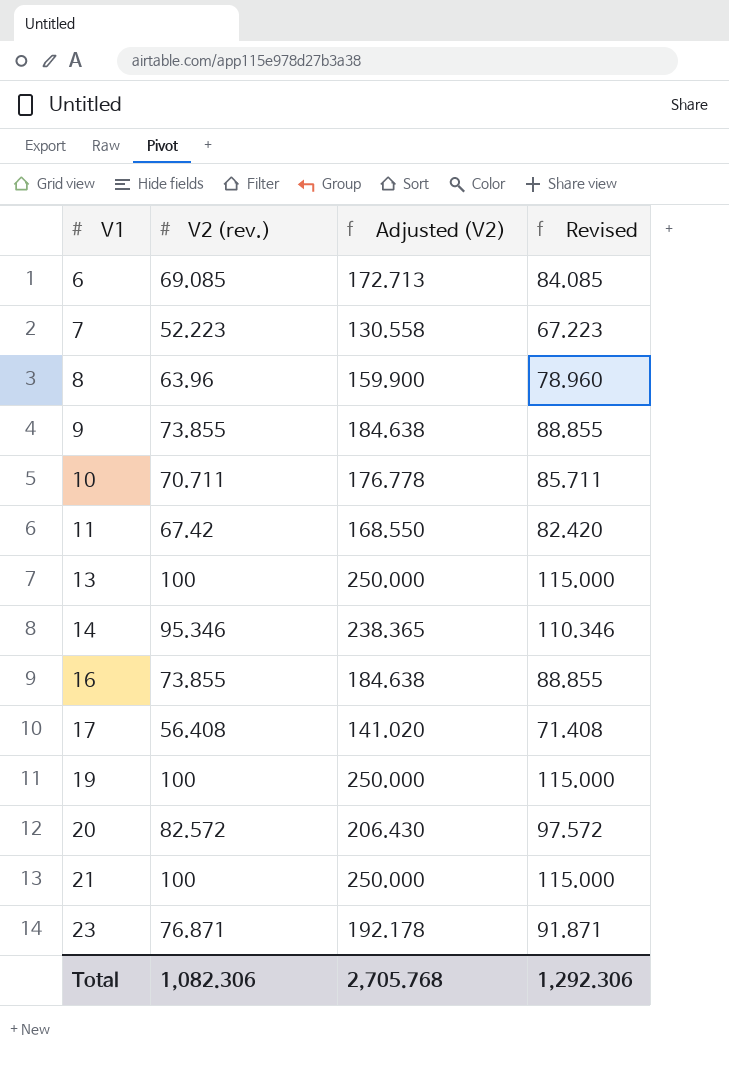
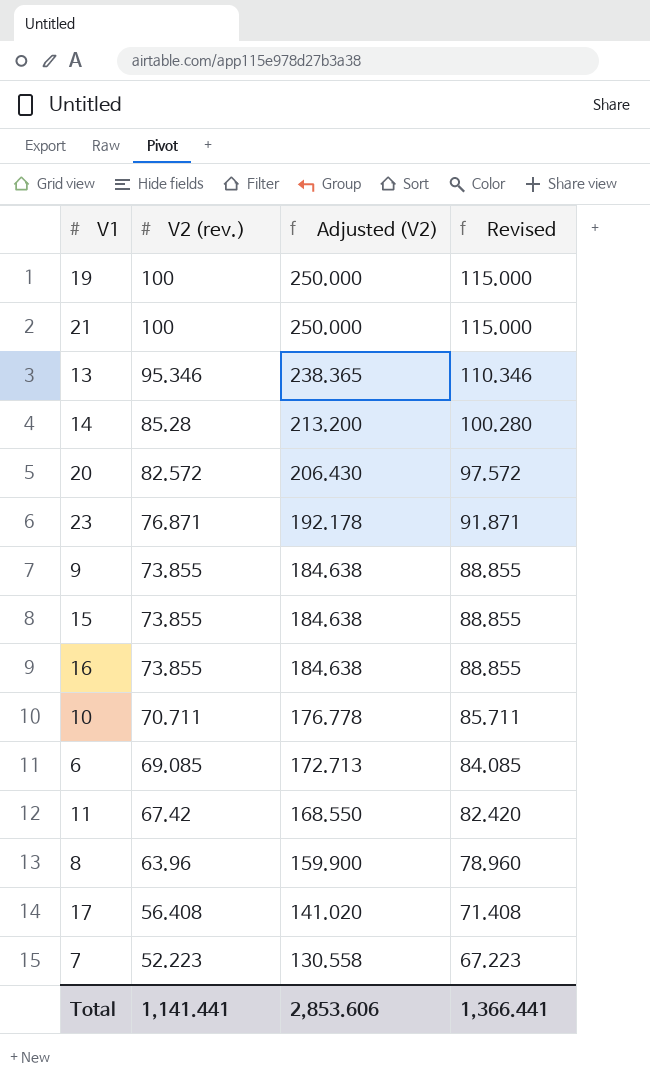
row order: V1 ascending -> V2 (rev.) descending
13 | V2 (rev.): 100 -> 95.346
13 | Adjusted (V2): 250.000 -> 238.365
13 | Revised: 115.000 -> 110.346
14 | V2 (rev.): 95.346 -> 85.28
14 | Adjusted (V2): 238.365 -> 213.200
14 | Revised: 110.346 -> 100.280
row 15: none -> 73.855 | 184.638 | 88.855
Total | V2 (rev.): 1,082.306 -> 1,141.441
Total | Adjusted (V2): 2,705.768 -> 2,853.606
Total | Revised: 1,292.306 -> 1,366.441

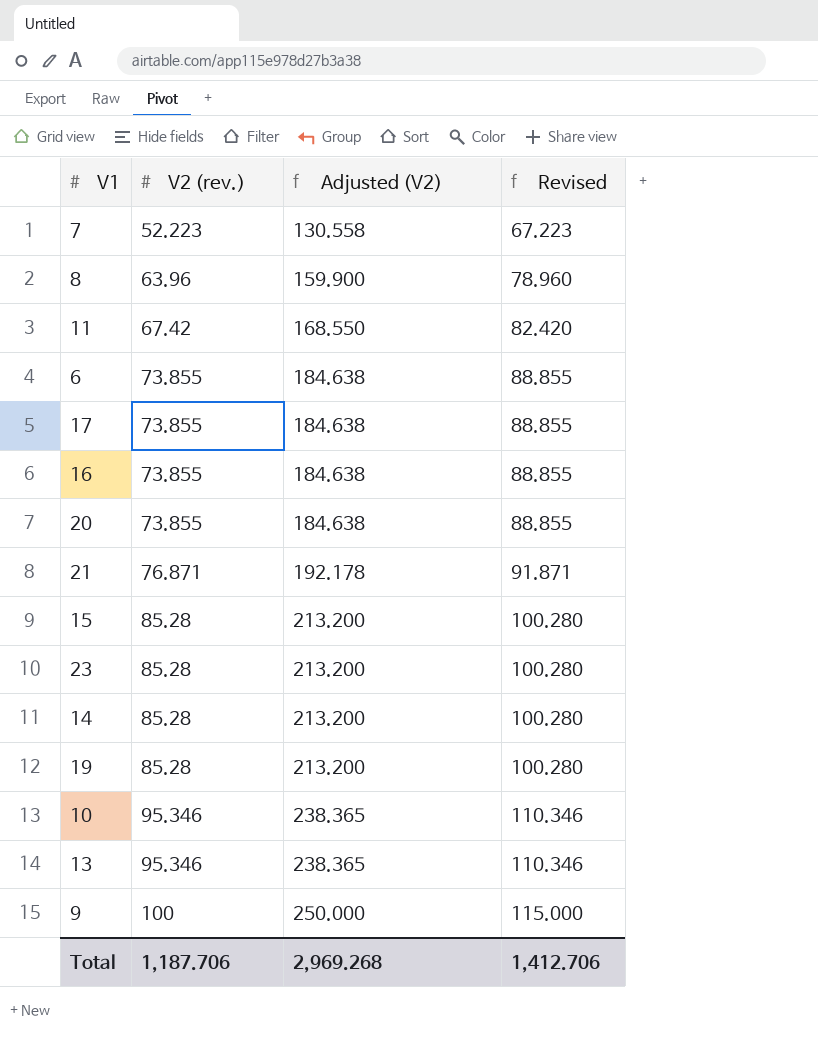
row order: V2 (rev.) descending -> V2 (rev.) ascending
6 | V2 (rev.): 69.085 -> 73.855
6 | Adjusted (V2): 172.713 -> 184.638
6 | Revised: 84.085 -> 88.855
17 | V2 (rev.): 56.408 -> 73.855
17 | Adjusted (V2): 141.020 -> 184.638
17 | Revised: 71.408 -> 88.855
20 | V2 (rev.): 82.572 -> 73.855
20 | Adjusted (V2): 206.430 -> 184.638
20 | Revised: 97.572 -> 88.855
21 | V2 (rev.): 100 -> 76.871
21 | Adjusted (V2): 250.000 -> 192.178
21 | Revised: 115.000 -> 91.871
15 | V2 (rev.): 73.855 -> 85.28
15 | Adjusted (V2): 184.638 -> 213.200
15 | Revised: 88.855 -> 100.280
23 | V2 (rev.): 76.871 -> 85.28
23 | Adjusted (V2): 192.178 -> 213.200
23 | Revised: 91.871 -> 100.280
19 | V2 (rev.): 100 -> 85.28
19 | Adjusted (V2): 250.000 -> 213.200
19 | Revised: 115.000 -> 100.280
10 | V2 (rev.): 70.711 -> 95.346
10 | Adjusted (V2): 176.778 -> 238.365
10 | Revised: 85.711 -> 110.346
9 | V2 (rev.): 73.855 -> 100
9 | Adjusted (V2): 184.638 -> 250.000
9 | Revised: 88.855 -> 115.000
Total | V2 (rev.): 1,141.441 -> 1,187.706
Total | Adjusted (V2): 2,853.606 -> 2,969.268
Total | Revised: 1,366.441 -> 1,412.706

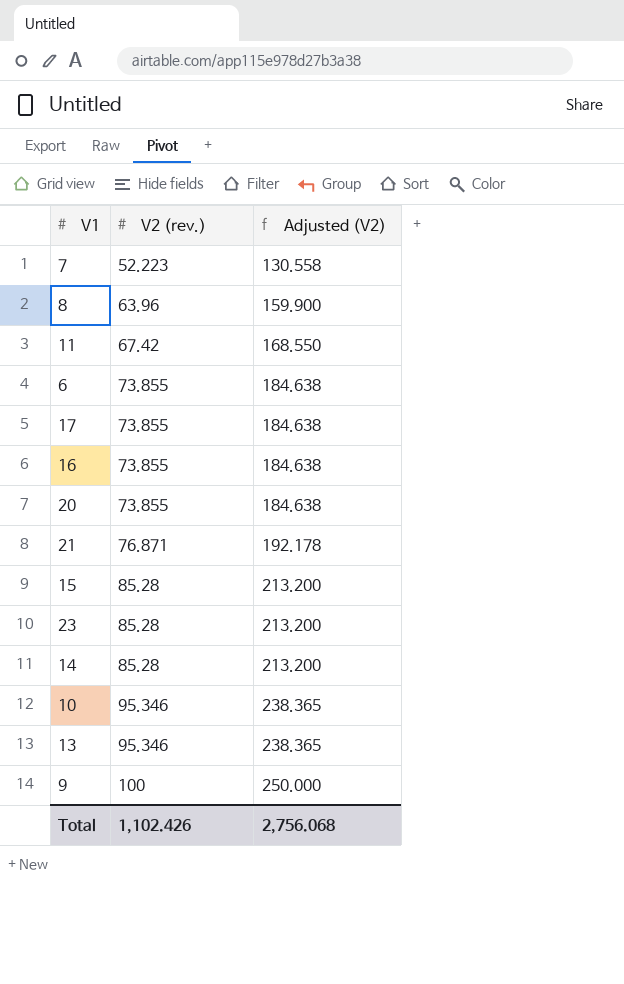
column Revised | formula: [V2 (rev.)] + 15 -> none
row 19: 85.28 | 213.200 | 100.280 -> none
Total | V2 (rev.): 1,187.706 -> 1,102.426
Total | Adjusted (V2): 2,969.268 -> 2,756.068

